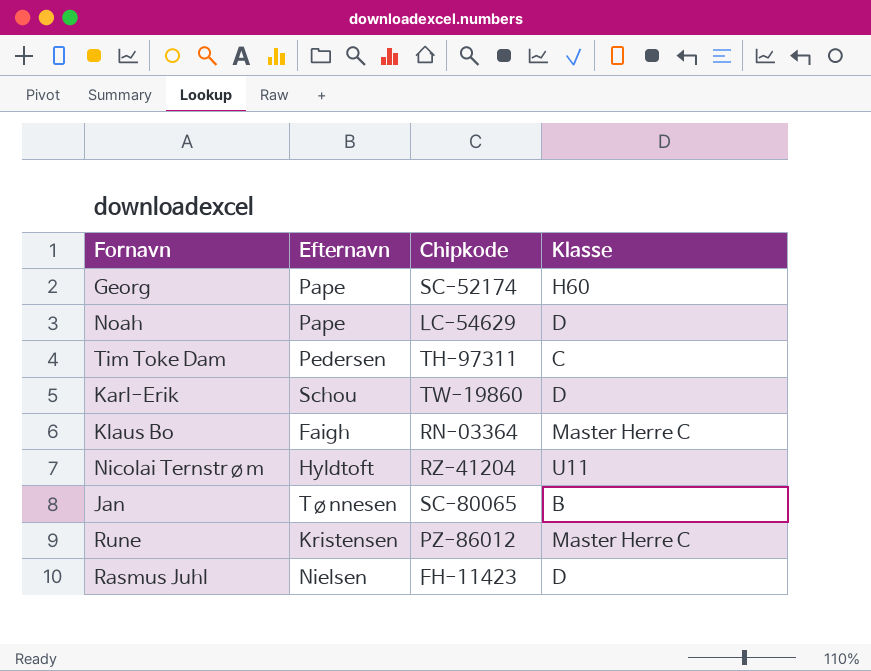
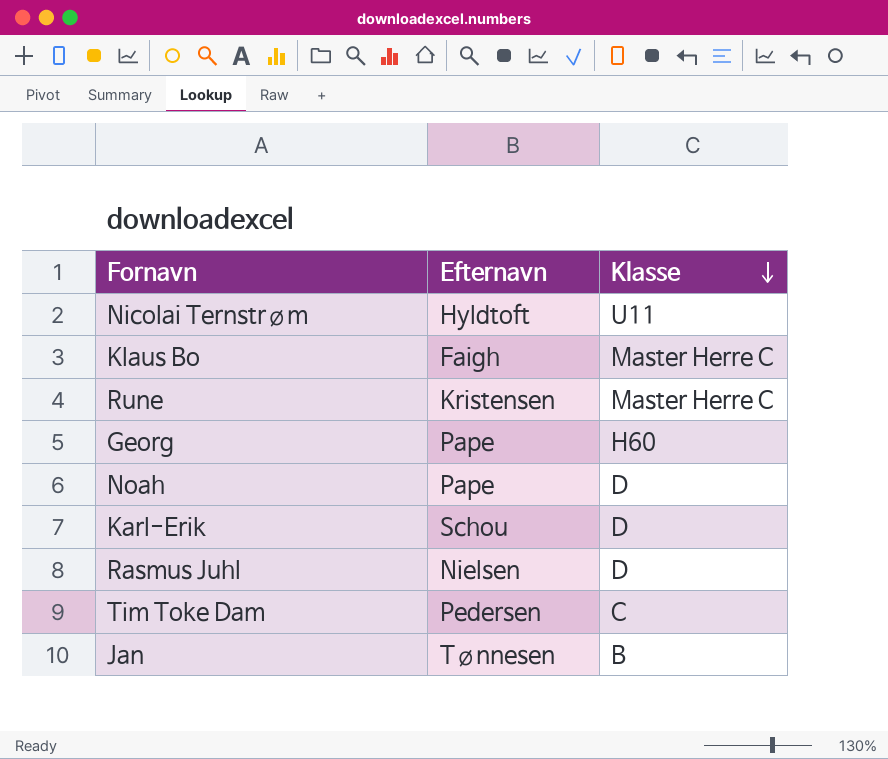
row order: none -> Klasse descending
column Chipkode | position: 3 -> none

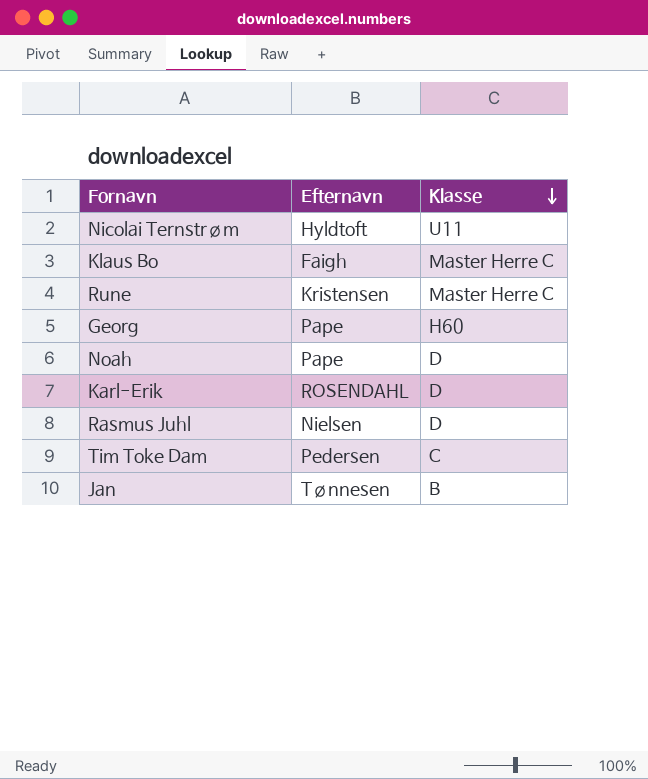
Karl-Erik | Efternavn: Schou -> ROSENDAHL

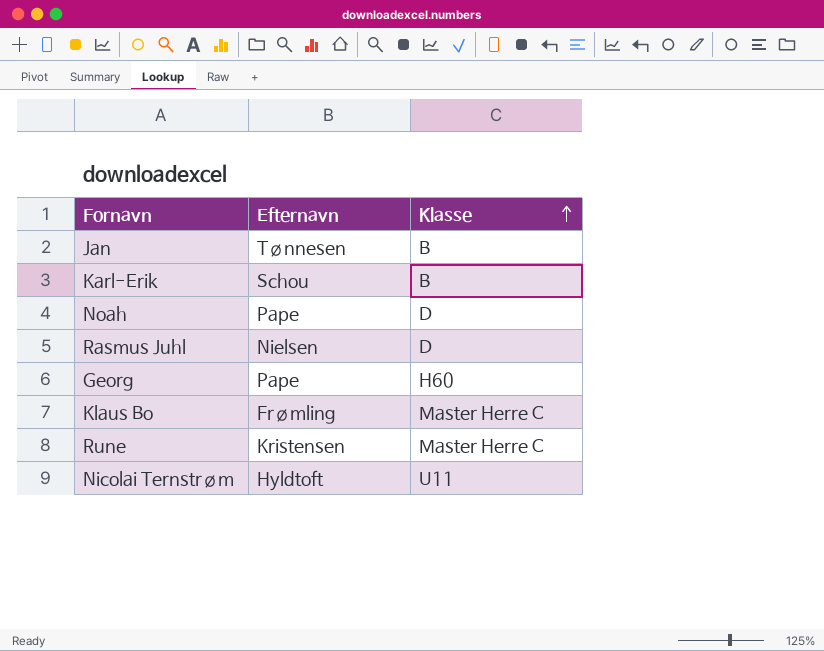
row order: Klasse descending -> Klasse ascending
row Tim Toke Dam: Pedersen | C -> none
Karl-Erik | Efternavn: ROSENDAHL -> Schou
Karl-Erik | Klasse: D -> B
Klaus Bo | Efternavn: Faigh -> Frømling

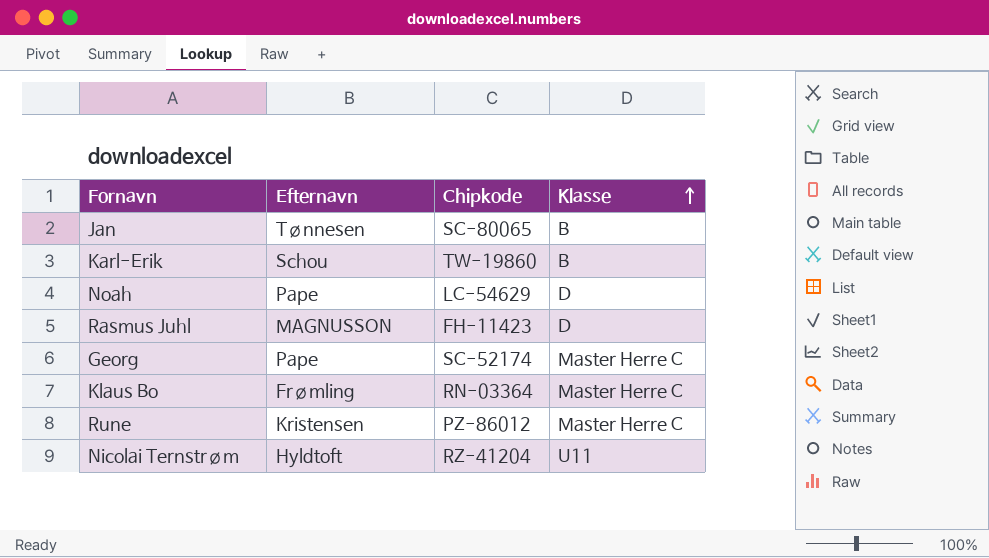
column Chipkode | position: none -> 3
Rasmus Juhl | Efternavn: Nielsen -> MAGNUSSON
Georg | Klasse: H60 -> Master Herre C

